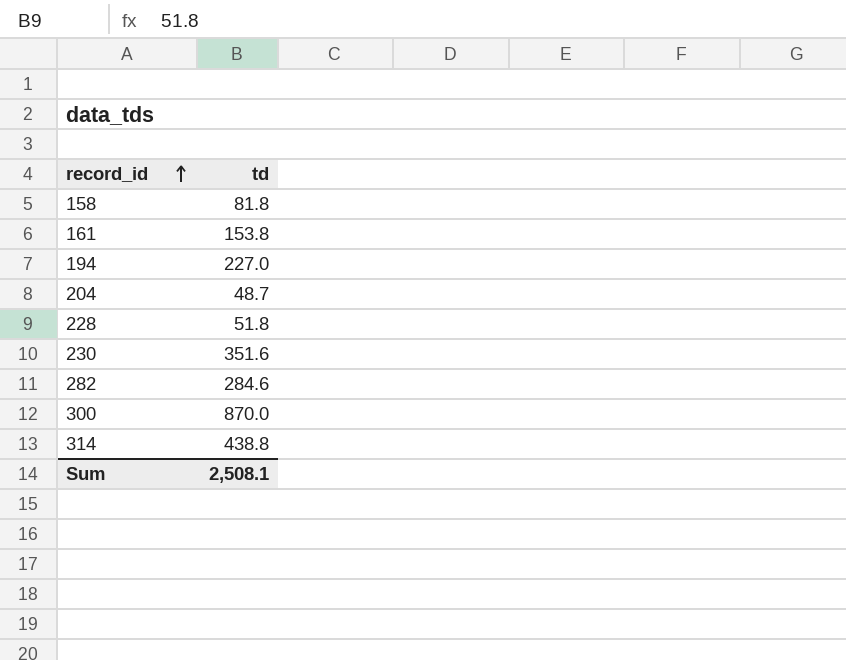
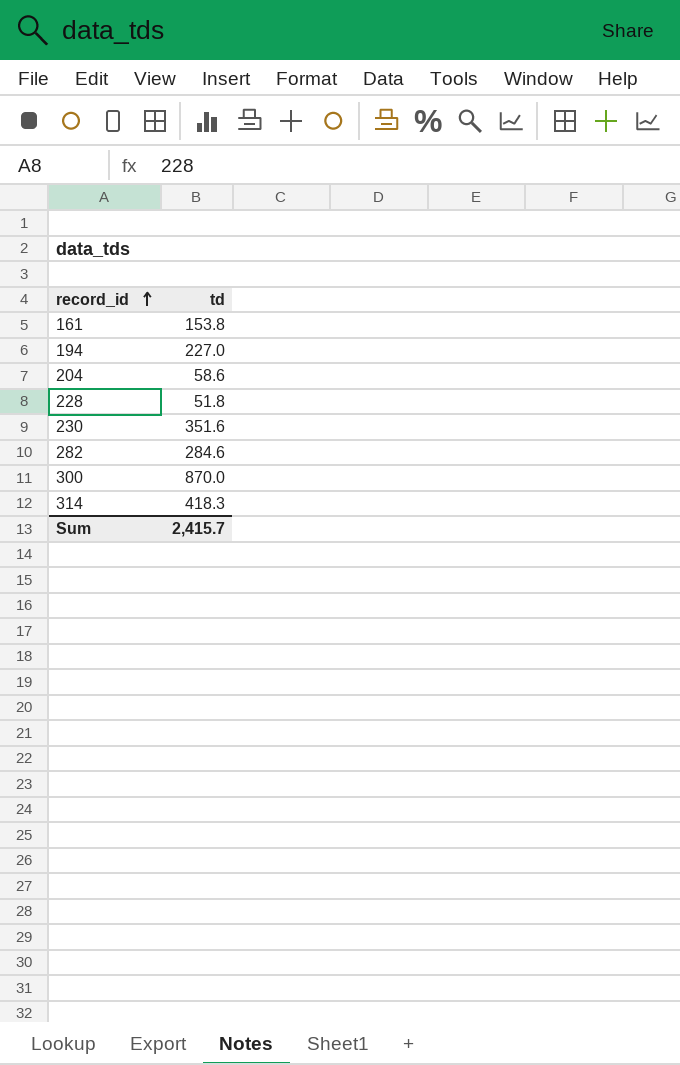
row 158: 81.8 -> none
204 | td: 48.7 -> 58.6
314 | td: 438.8 -> 418.3
Sum | td: 2,508.1 -> 2,415.7

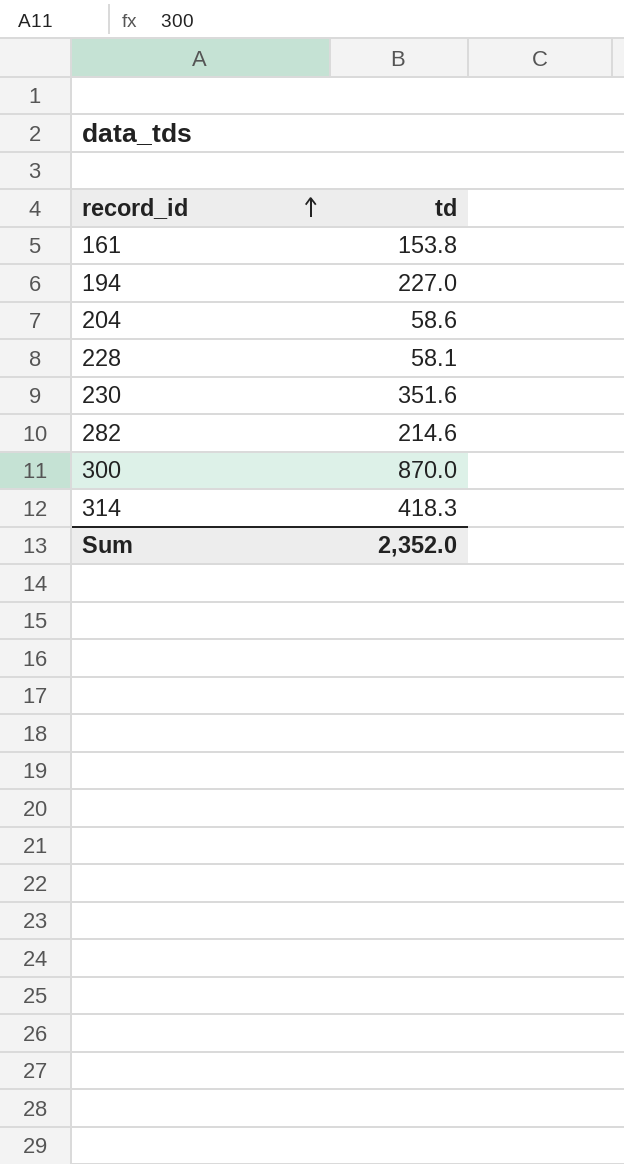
228 | td: 51.8 -> 58.1
282 | td: 284.6 -> 214.6
Sum | td: 2,415.7 -> 2,352.0

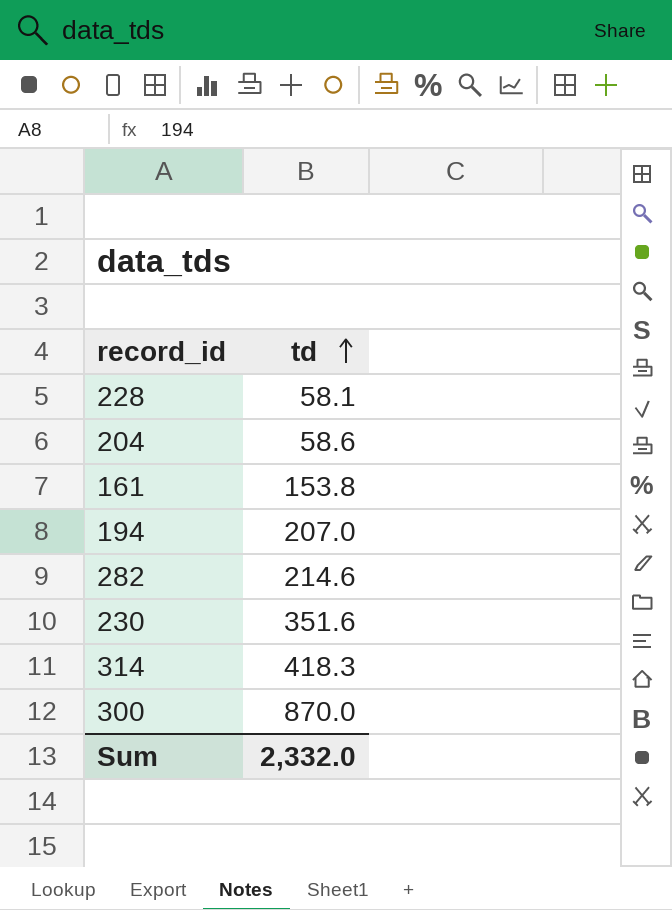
row order: record_id ascending -> td ascending
194 | td: 227.0 -> 207.0
Sum | td: 2,352.0 -> 2,332.0

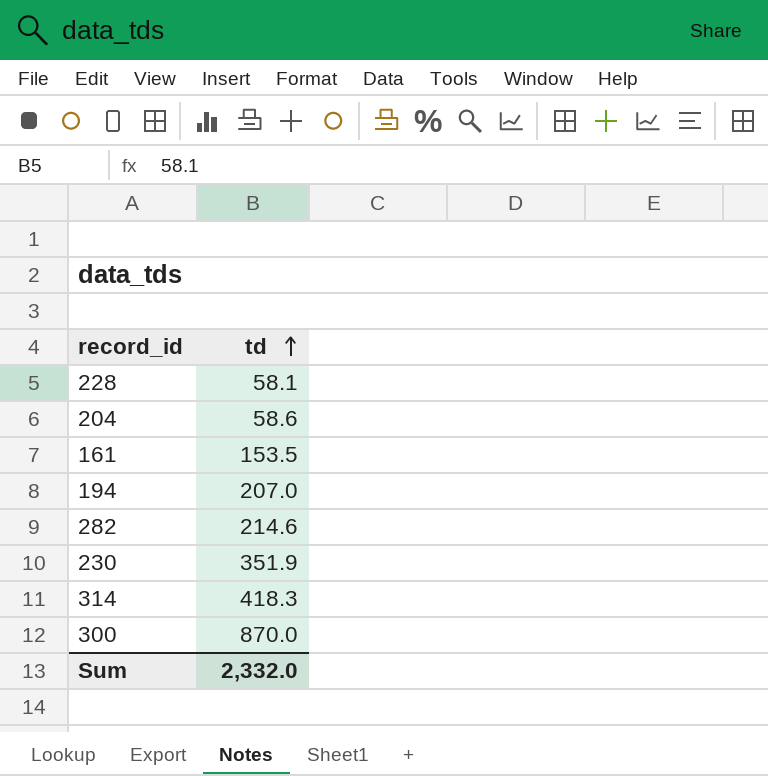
161 | td: 153.8 -> 153.5
230 | td: 351.6 -> 351.9

